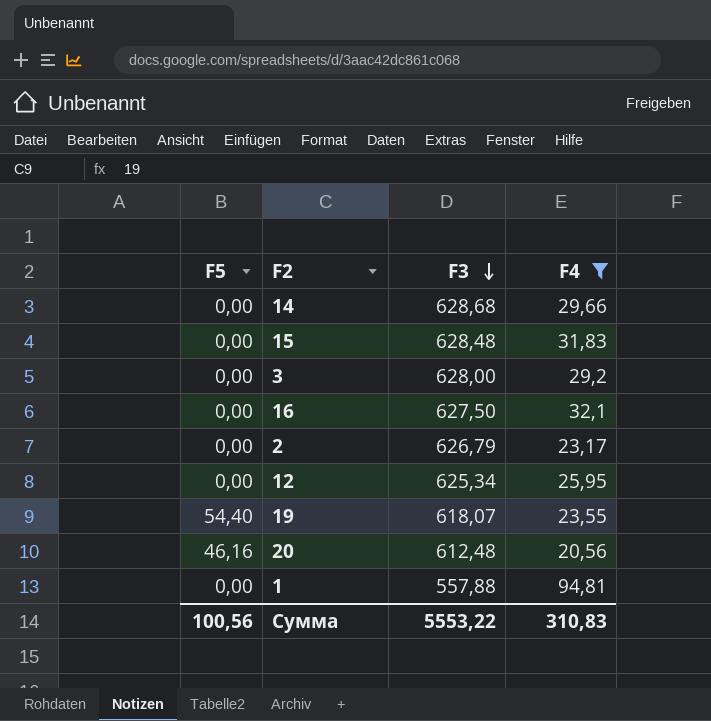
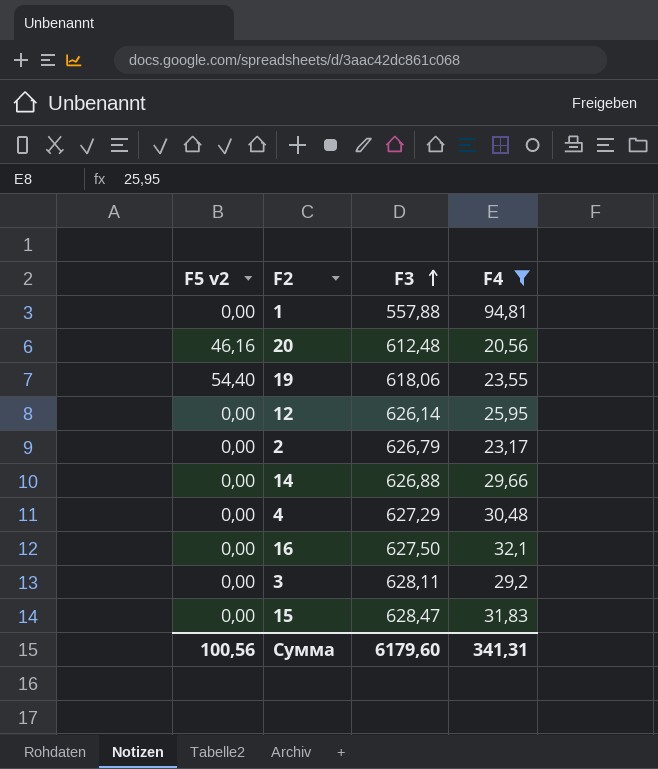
row order: F3 descending -> F3 ascending
column name: F5 -> F5 v2
19 | F3: 618,07 -> 618,06
12 | F3: 625,34 -> 626,14
14 | F3: 628,68 -> 626,88
row 4: none -> 0,00 | 627,29 | 30,48
3 | F3: 628,00 -> 628,11
15 | F3: 628,48 -> 628,47
Сумма | F3: 5553,22 -> 6179,60
Сумма | F4: 310,83 -> 341,31

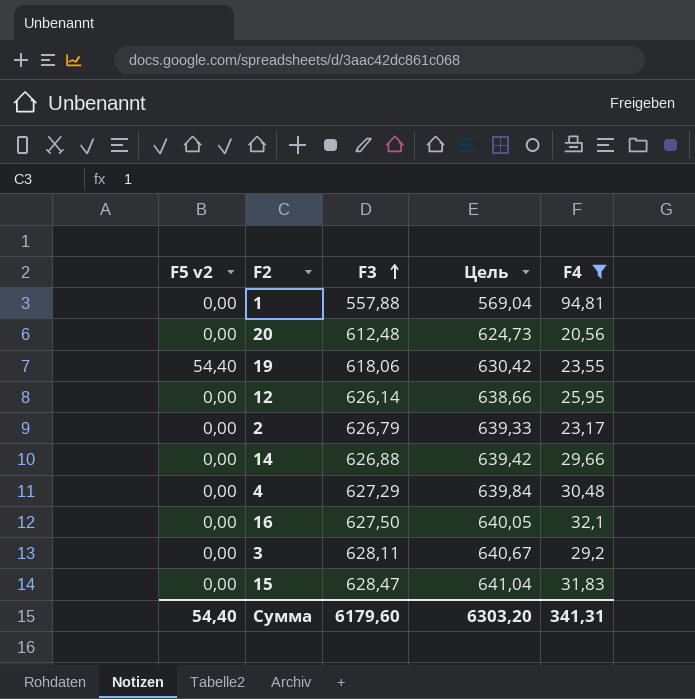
column Цель | formula: none -> [F3] * 1,02
20 | F5 v2: 46,16 -> 0,00
Сумма | F5 v2: 100,56 -> 54,40

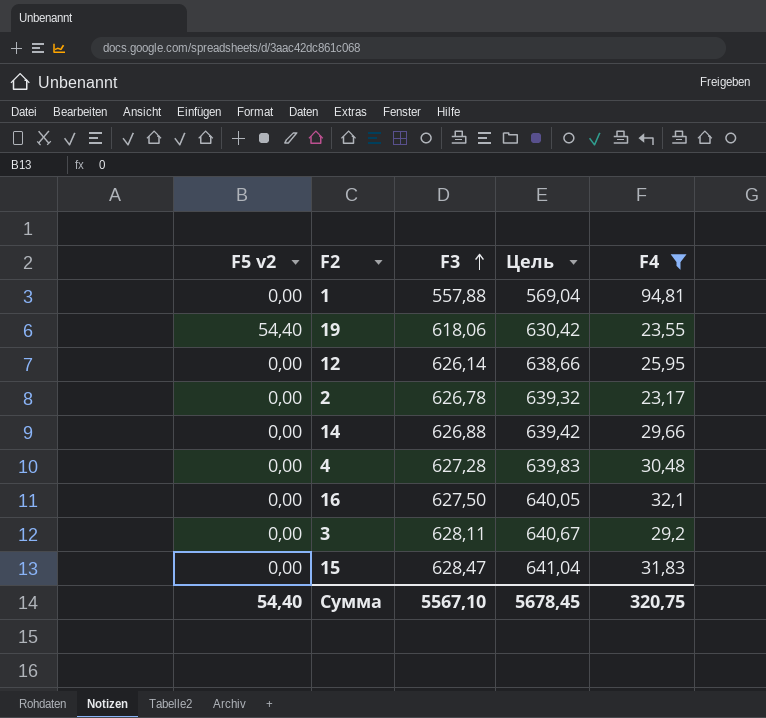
row 20: 0,00 | 612,48 | 624,73 | 20,56 -> none
2 | F3: 626,79 -> 626,78
2 | Цель: 639,33 -> 639,32
4 | F3: 627,29 -> 627,28
4 | Цель: 639,84 -> 639,83
Сумма | F3: 6179,60 -> 5567,10
Сумма | Цель: 6303,20 -> 5678,45
Сумма | F4: 341,31 -> 320,75

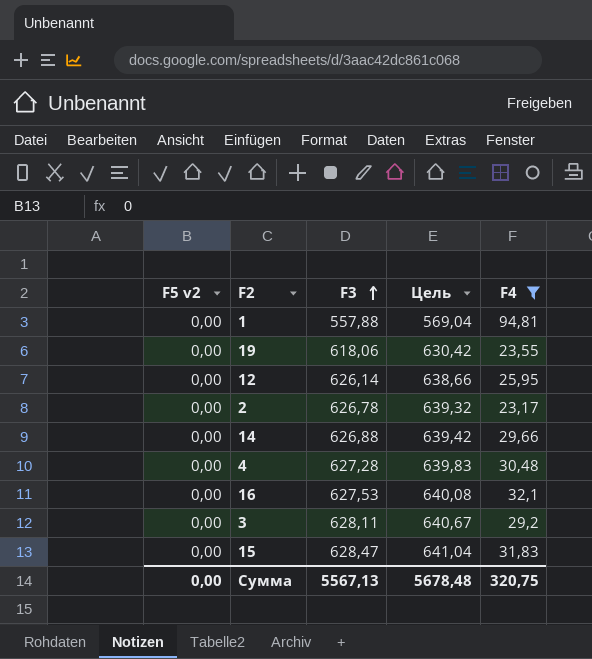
19 | F5 v2: 54,40 -> 0,00
16 | F3: 627,50 -> 627,53
16 | Цель: 640,05 -> 640,08
Сумма | F5 v2: 54,40 -> 0,00
Сумма | F3: 5567,10 -> 5567,13
Сумма | Цель: 5678,45 -> 5678,48

